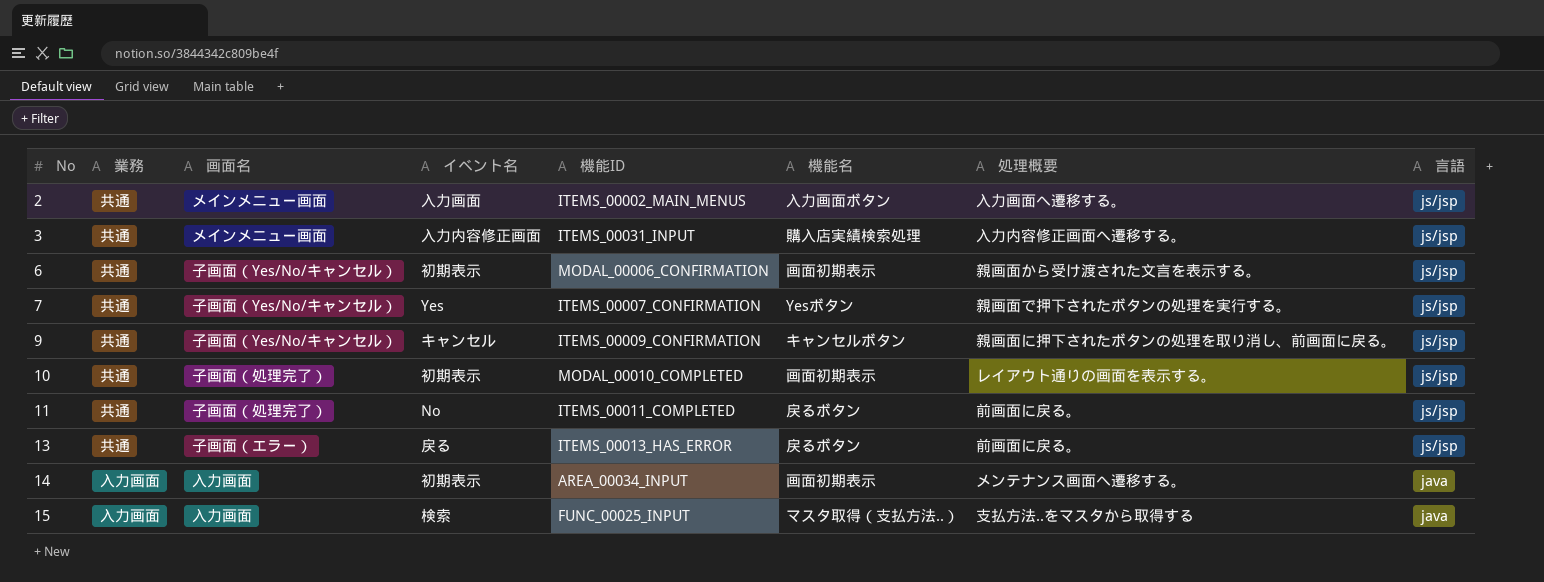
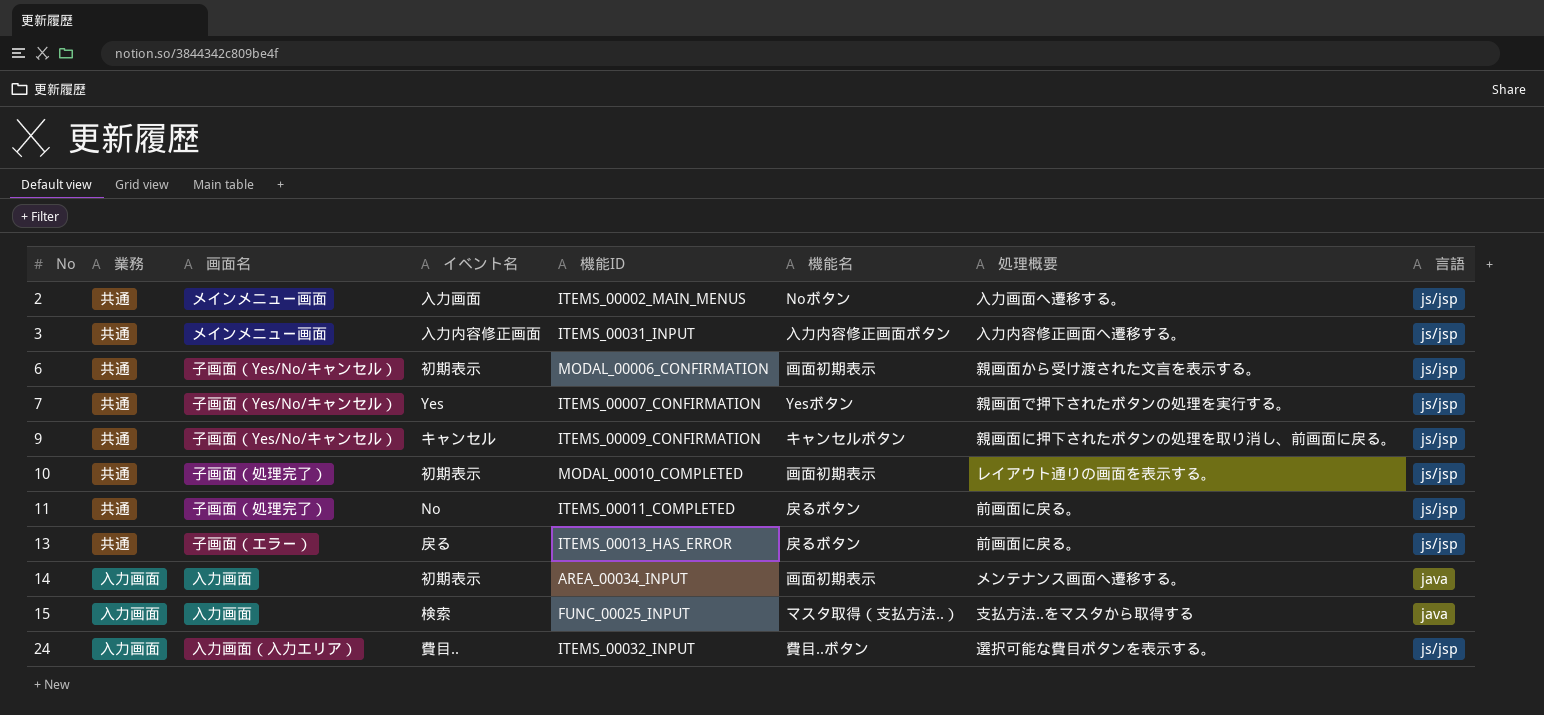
2 | 機能名: 入力画面ボタン -> Noボタン
3 | 機能名: 購入店実績検索処理 -> 入力内容修正画面ボタン
row 24: none -> 入力画面 | 入力画面（入力エリア） | 費目.. | ITEMS_00032_INPUT | 費目..ボタン | 選択可能な費目ボタンを表示する。 | js/jsp

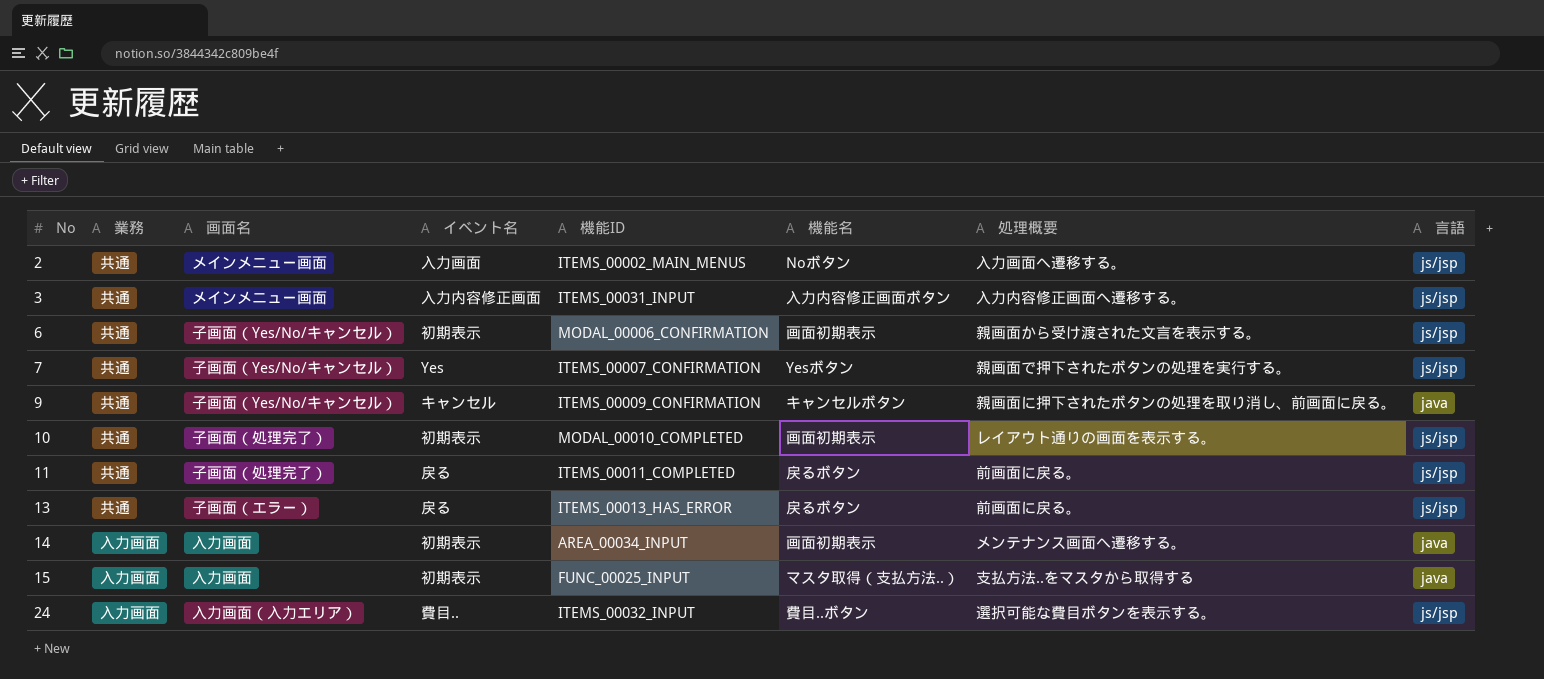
9 | 言語: js/jsp -> java
11 | イベント名: No -> 戻る
15 | イベント名: 検索 -> 初期表示

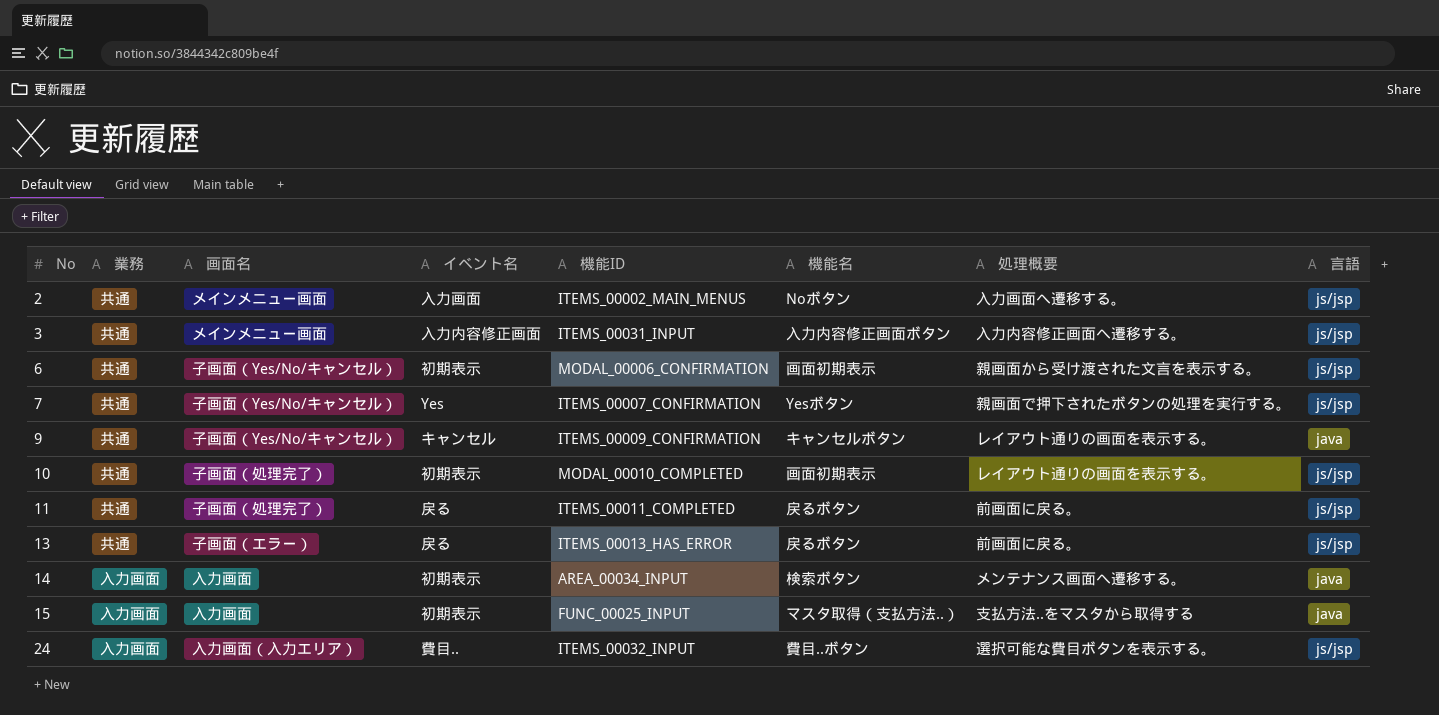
9 | 処理概要: 親画面に押下されたボタンの処理を取り消し、前画面に戻る。 -> レイアウト通りの画面を表示する。
14 | 機能名: 画面初期表示 -> 検索ボタン

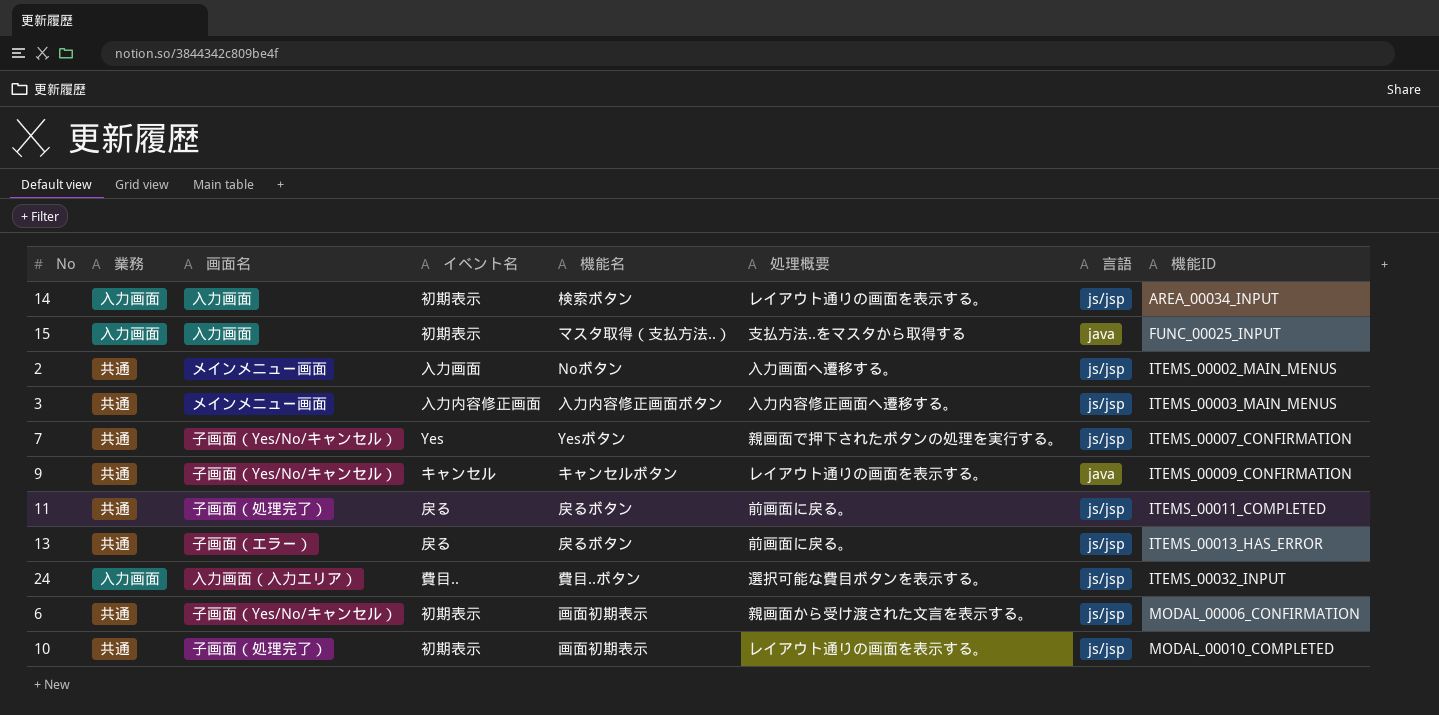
row order: No ascending -> 機能ID ascending
column 機能ID | position: 5 -> 8
14 | 処理概要: メンテナンス画面へ遷移する。 -> レイアウト通りの画面を表示する。
14 | 言語: java -> js/jsp
3 | 機能ID: ITEMS_00031_INPUT -> ITEMS_00003_MAIN_MENUS

